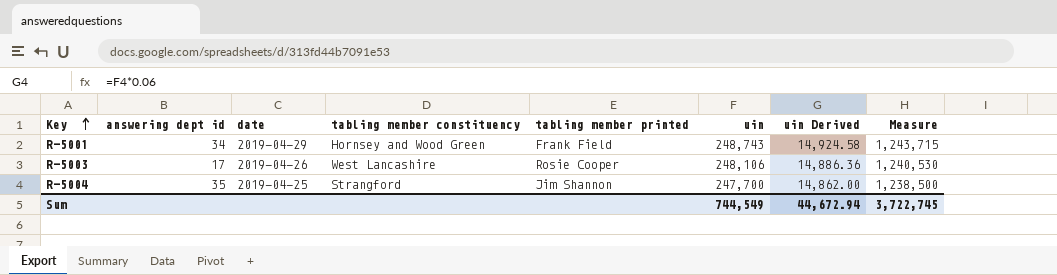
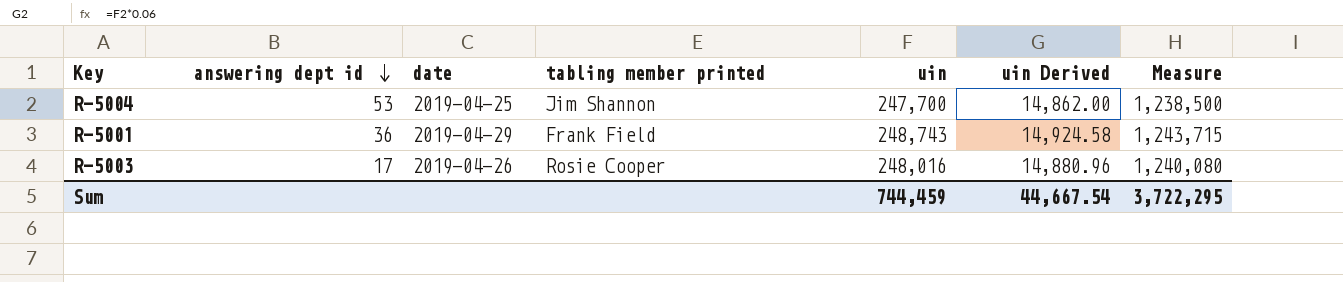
row order: Key ascending -> answering dept id descending
column tabling member constituency | position: 4 -> none
R-5004 | answering dept id: 35 -> 53
R-5001 | answering dept id: 34 -> 36
R-5003 | uin: 248,106 -> 248,016
R-5003 | uin Derived: 14,886.36 -> 14,880.96
R-5003 | Measure: 1,240,530 -> 1,240,080
Sum | uin: 744,549 -> 744,459
Sum | uin Derived: 44,672.94 -> 44,667.54
Sum | Measure: 3,722,745 -> 3,722,295

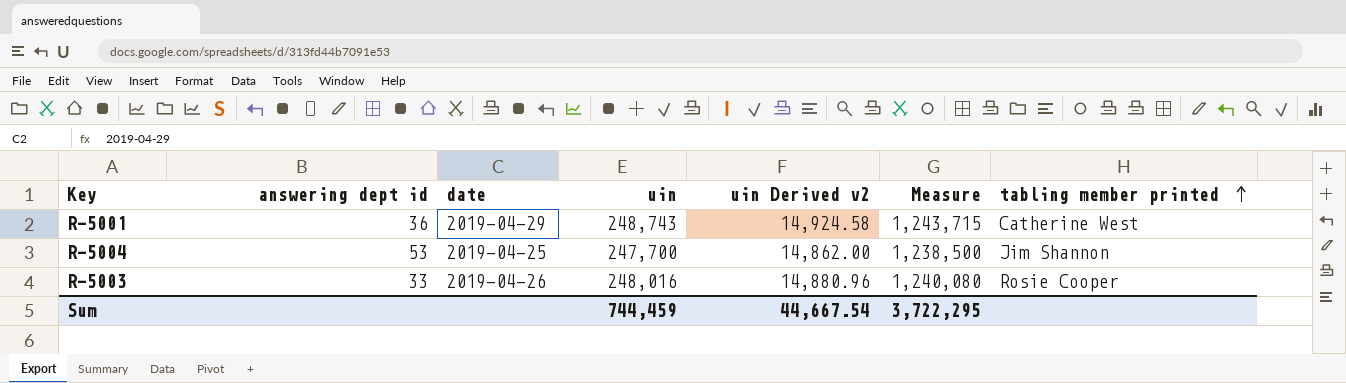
row order: answering dept id descending -> tabling member printed ascending
column name: uin Derived -> uin Derived v2
column tabling member printed | position: 4 -> 7
R-5001 | tabling member printed: Frank Field -> Catherine West
R-5003 | answering dept id: 17 -> 33

